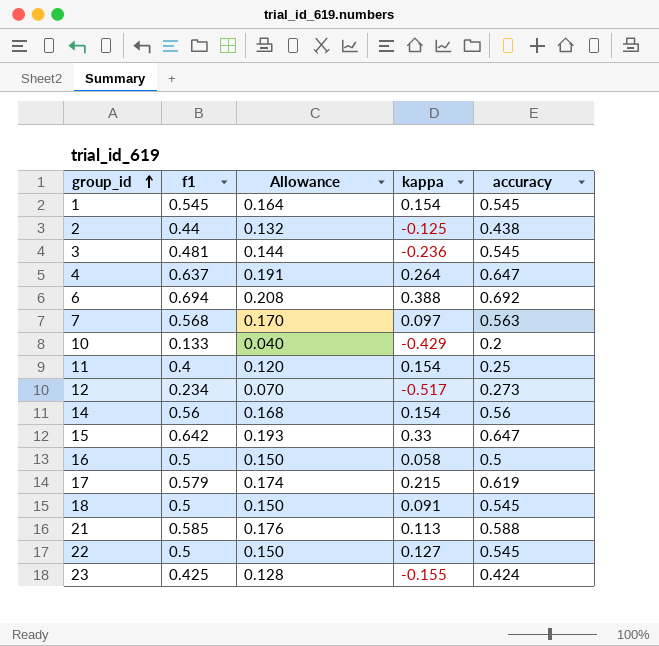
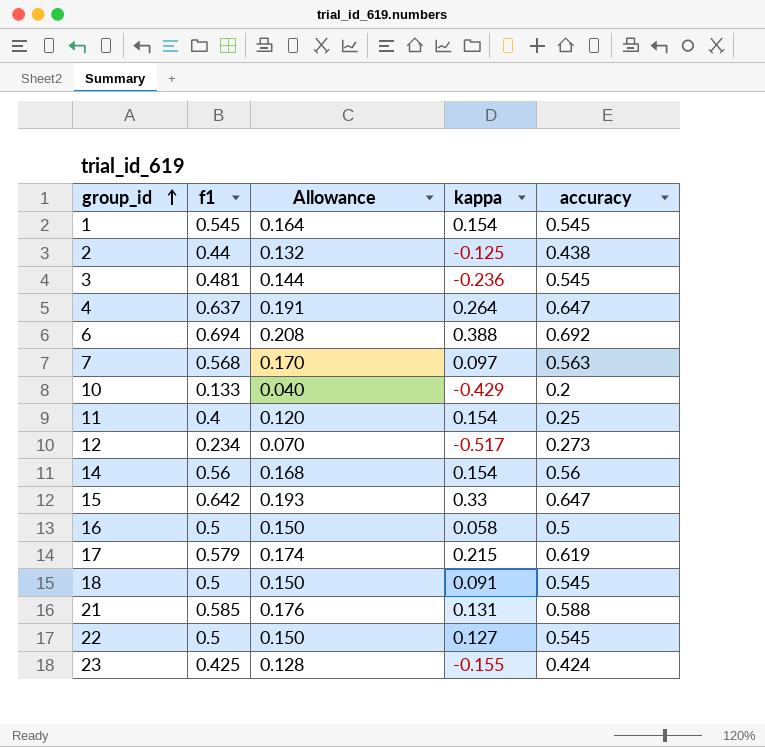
21 | kappa: 0.113 -> 0.131

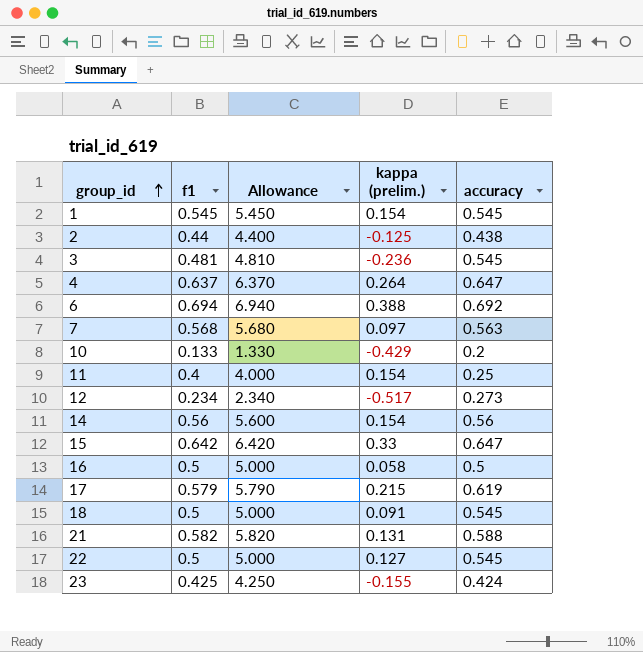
column Allowance | formula: [f1] * 0.3 -> [f1] * 10
column name: kappa -> kappa (prelim.)
21 | f1: 0.585 -> 0.582

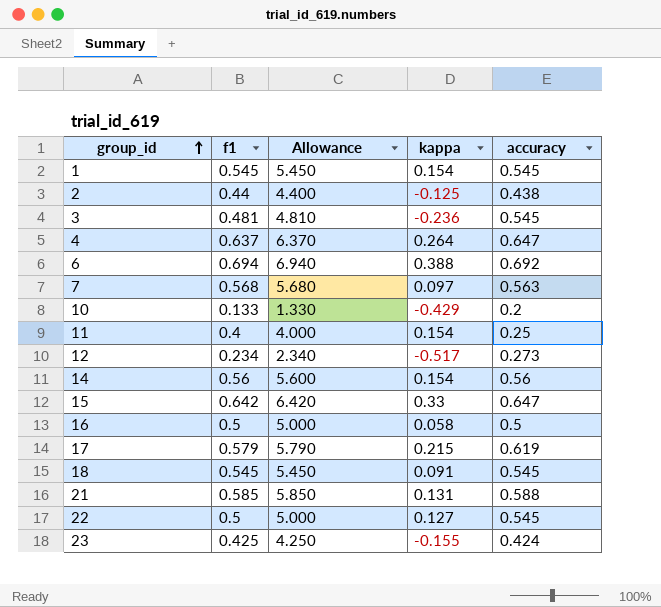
column name: kappa (prelim.) -> kappa
18 | f1: 0.5 -> 0.545
18 | Allowance: 5.000 -> 5.450
21 | f1: 0.582 -> 0.585
21 | Allowance: 5.820 -> 5.850

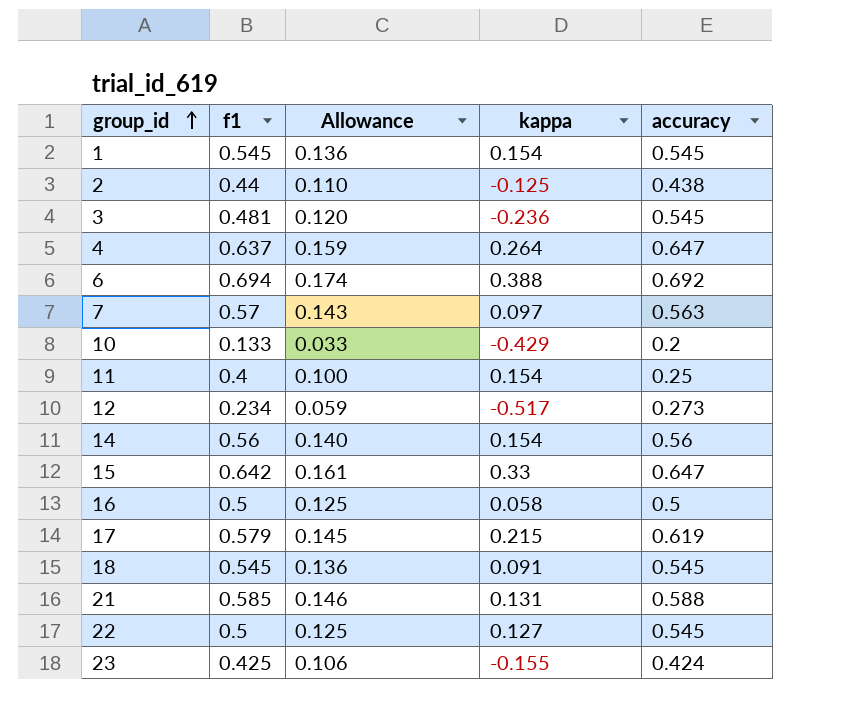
column Allowance | formula: [f1] * 10 -> [f1] * 0.25
7 | f1: 0.568 -> 0.57

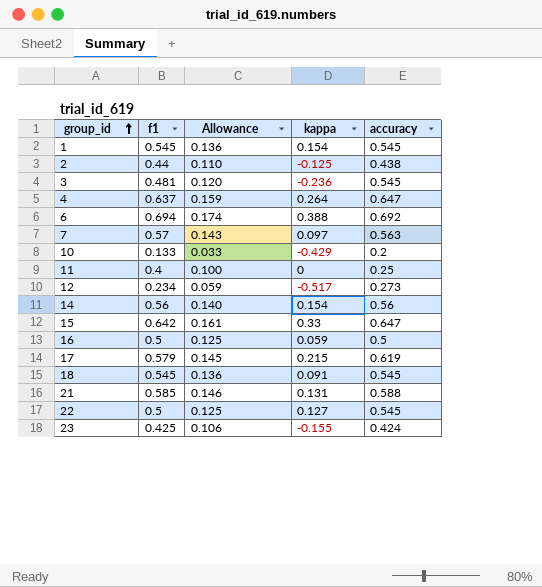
11 | kappa: 0.154 -> 0
16 | kappa: 0.058 -> 0.059

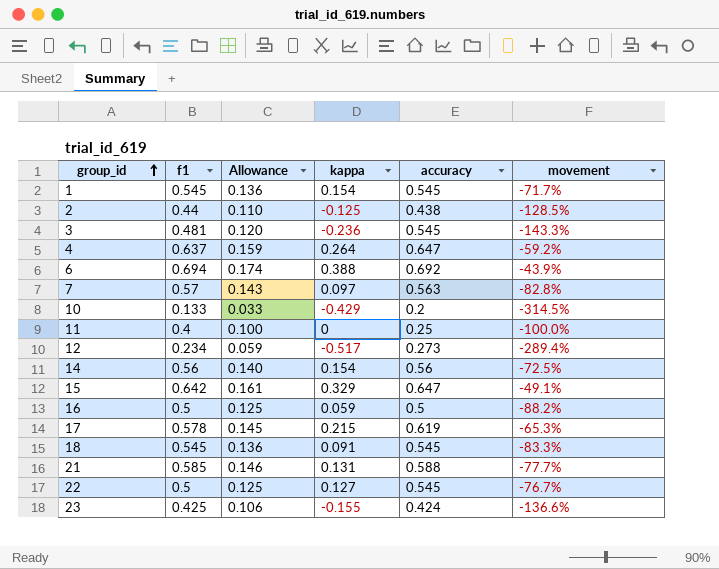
column movement | formula: none -> ([kappa] - [accuracy]) / [accuracy]
15 | kappa: 0.33 -> 0.329
17 | f1: 0.579 -> 0.578

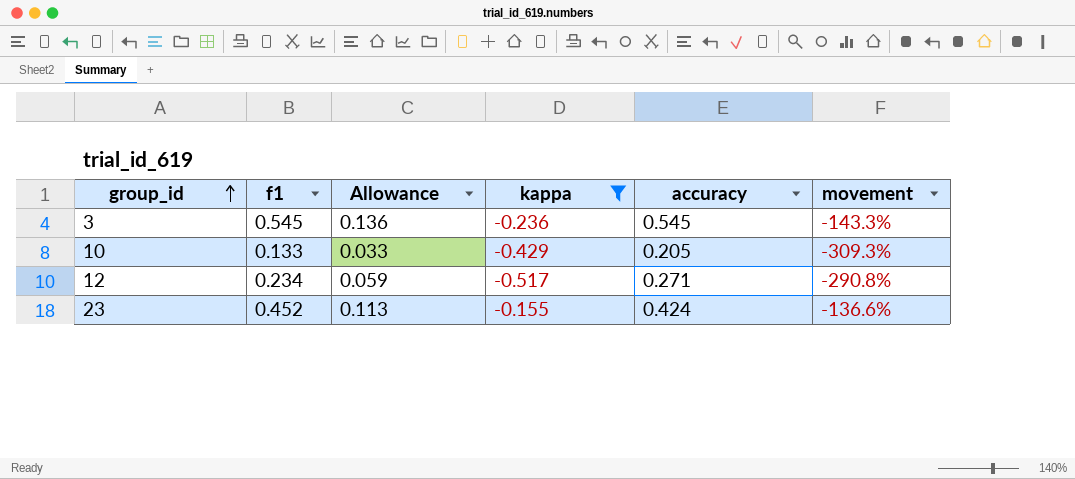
filter: none -> kappa <= -0.155
3 | f1: 0.481 -> 0.545
3 | Allowance: 0.120 -> 0.136
10 | accuracy: 0.2 -> 0.205
10 | movement: -314.5% -> -309.3%
12 | accuracy: 0.273 -> 0.271
12 | movement: -289.4% -> -290.8%
23 | f1: 0.425 -> 0.452
23 | Allowance: 0.106 -> 0.113

